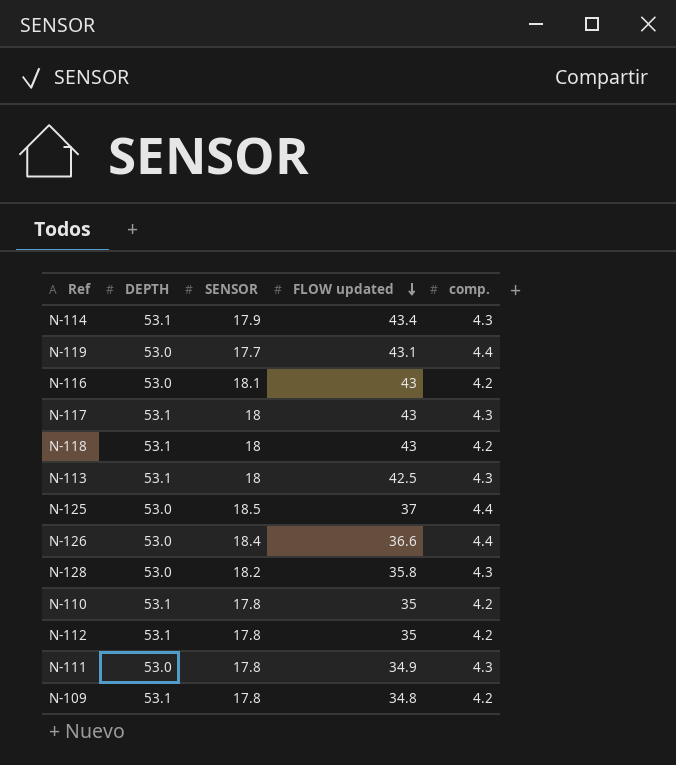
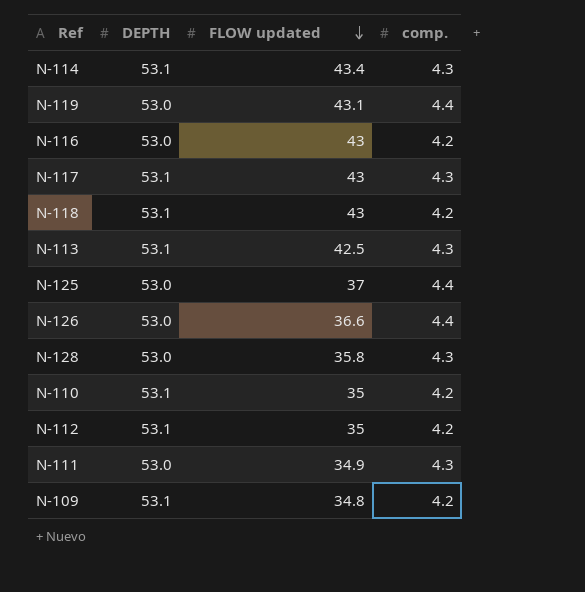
column SENSOR | position: 3 -> none

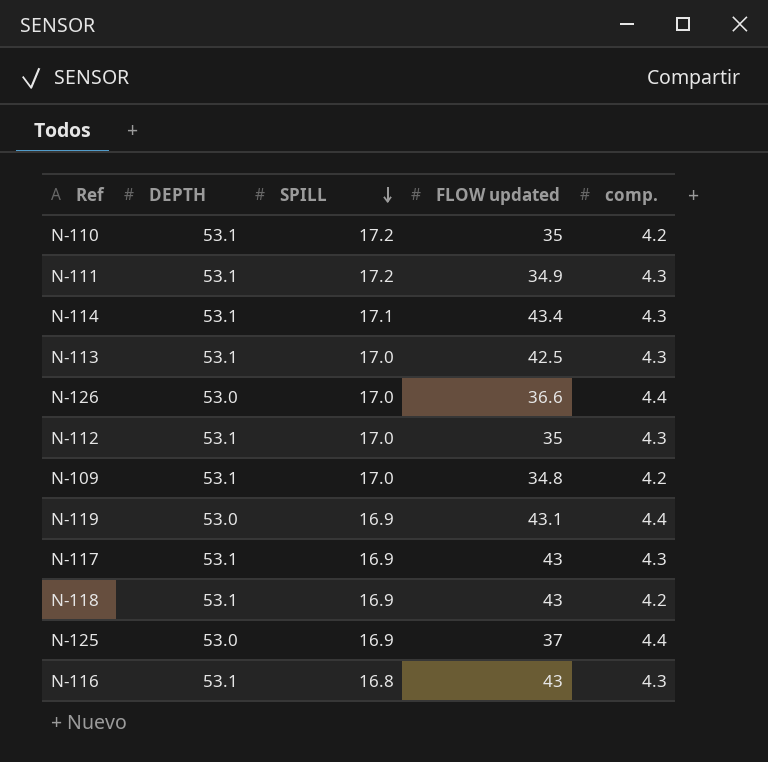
row order: FLOW updated descending -> SPILL descending
column SPILL | position: none -> 3
row N-128: 53.0 | 35.8 | 4.3 -> none
N-111 | DEPTH: 53.0 -> 53.1
N-112 | comp.: 4.2 -> 4.3
N-116 | DEPTH: 53.0 -> 53.1
N-116 | comp.: 4.2 -> 4.3

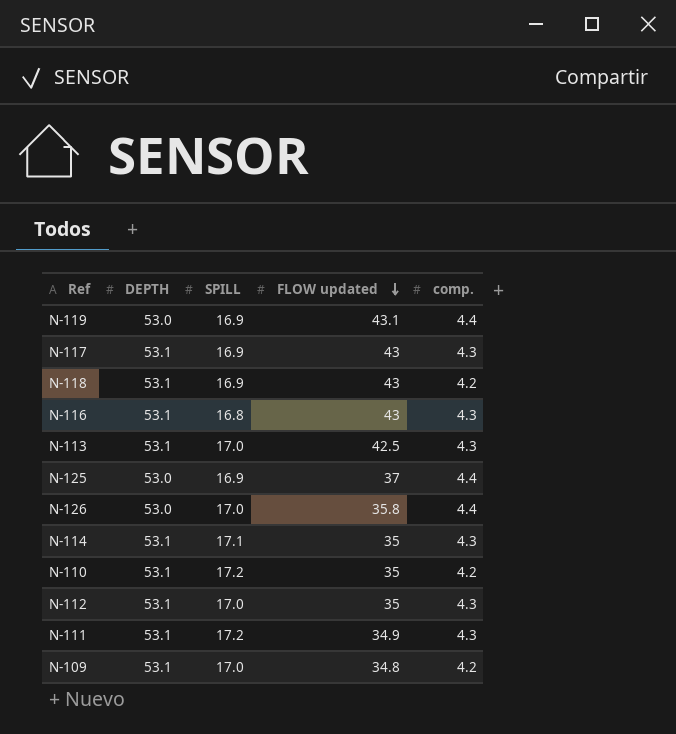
row order: SPILL descending -> FLOW updated descending
N-126 | FLOW updated: 36.6 -> 35.8
N-114 | FLOW updated: 43.4 -> 35

